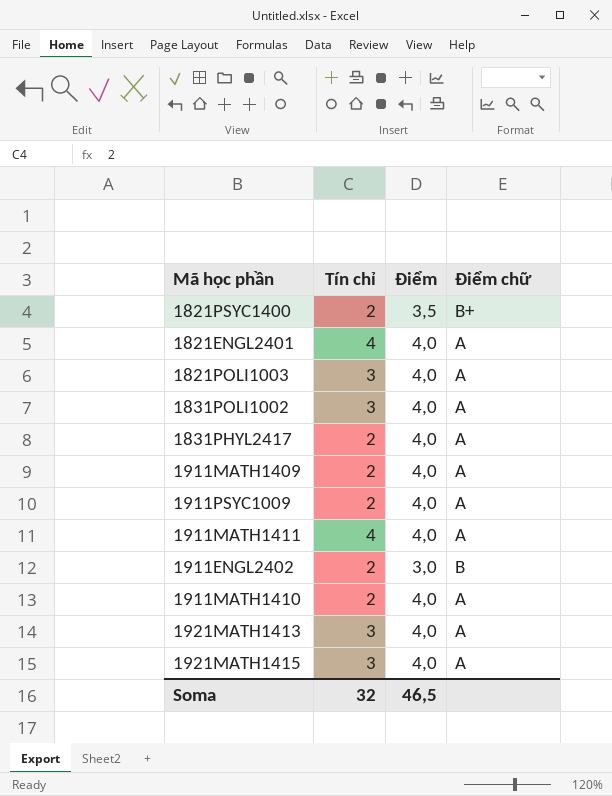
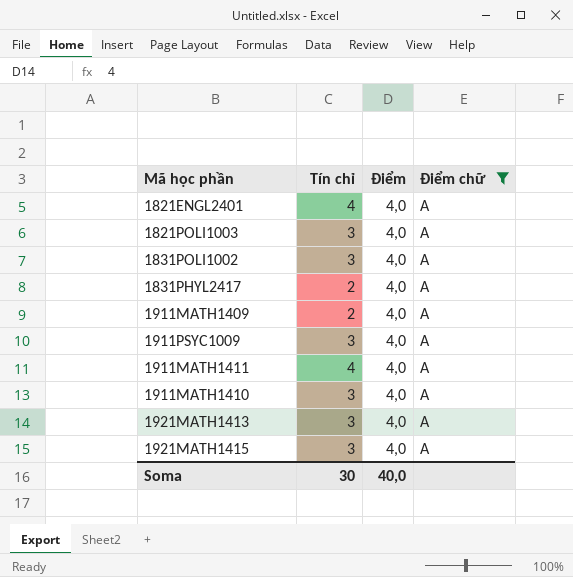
filter: none -> Điểm chữ = A
1911PSYC1009 | Tín chỉ: 2 -> 3
1911MATH1410 | Tín chỉ: 2 -> 3
Soma | Tín chỉ: 32 -> 30
Soma | Điểm: 46,5 -> 40,0

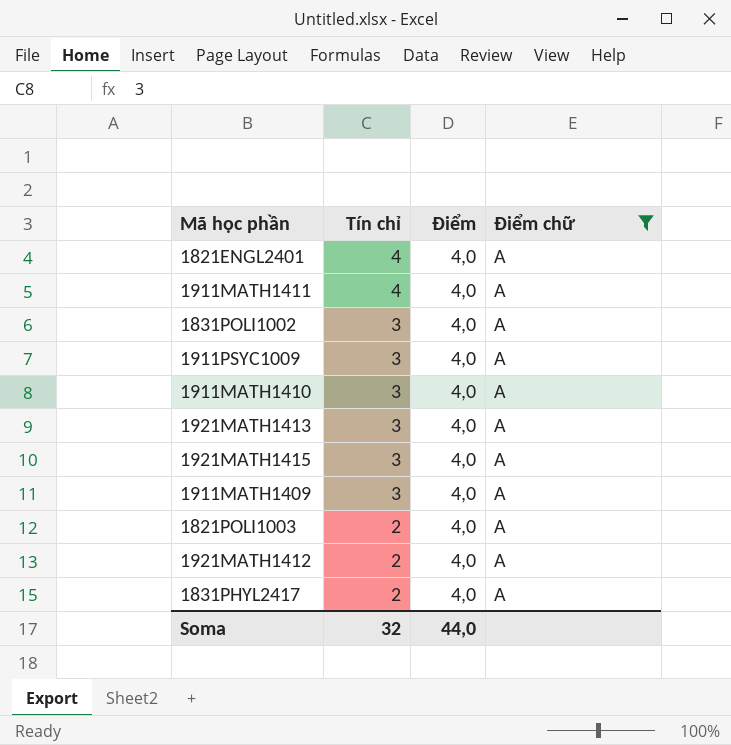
row order: none -> Tín chỉ descending
1911MATH1409 | Tín chỉ: 2 -> 3
1821POLI1003 | Tín chỉ: 3 -> 2
row 1921MATH1412: none -> 2 | 4,0 | A
Soma | Tín chỉ: 30 -> 32
Soma | Điểm: 40,0 -> 44,0

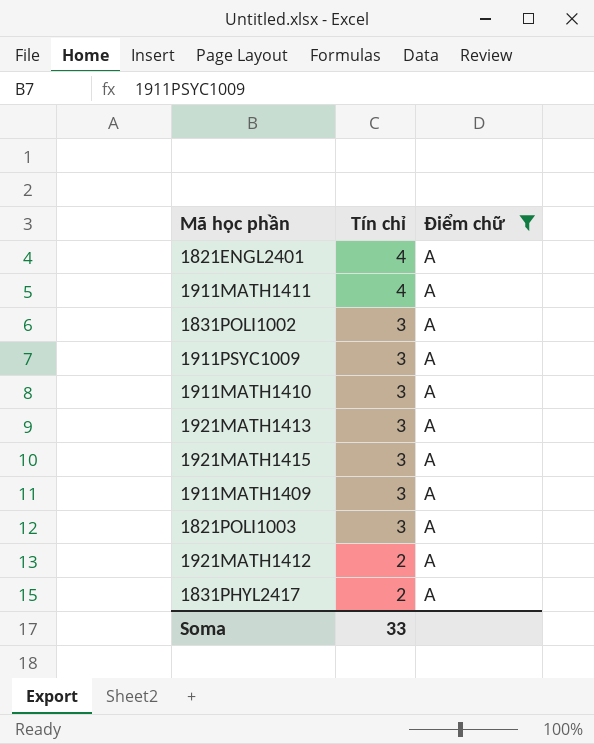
column Điểm | position: 3 -> none
1821POLI1003 | Tín chỉ: 2 -> 3
Soma | Tín chỉ: 32 -> 33

